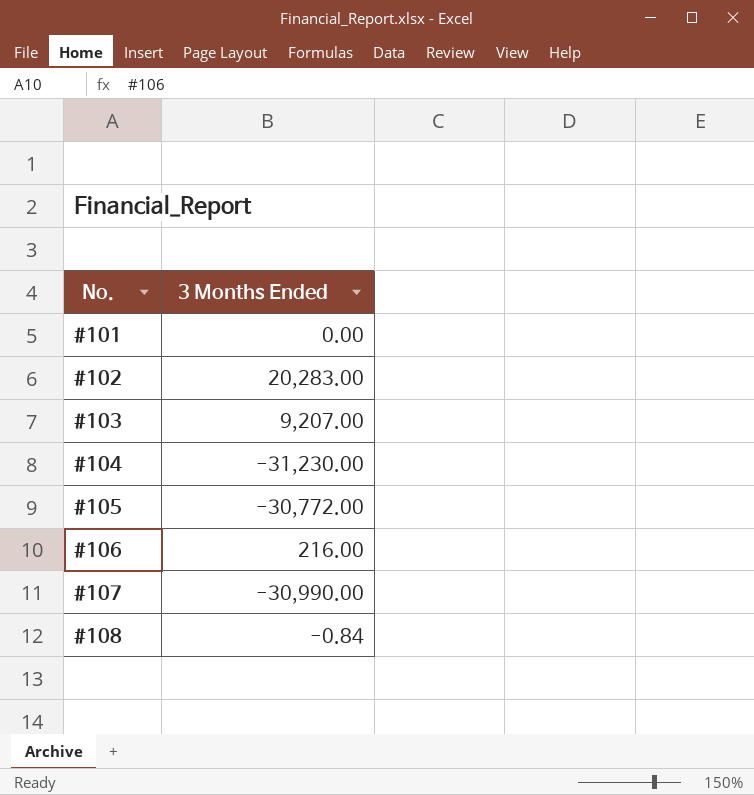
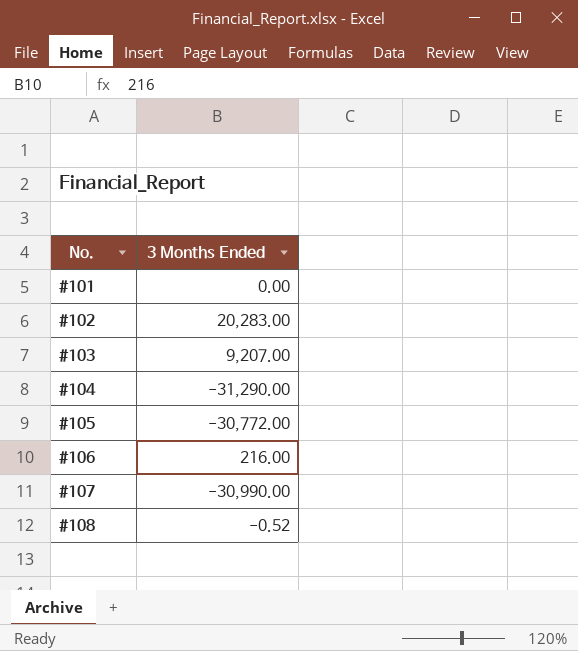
#104 | 3 Months Ended: -31,230.00 -> -31,290.00
#108 | 3 Months Ended: -0.84 -> -0.52

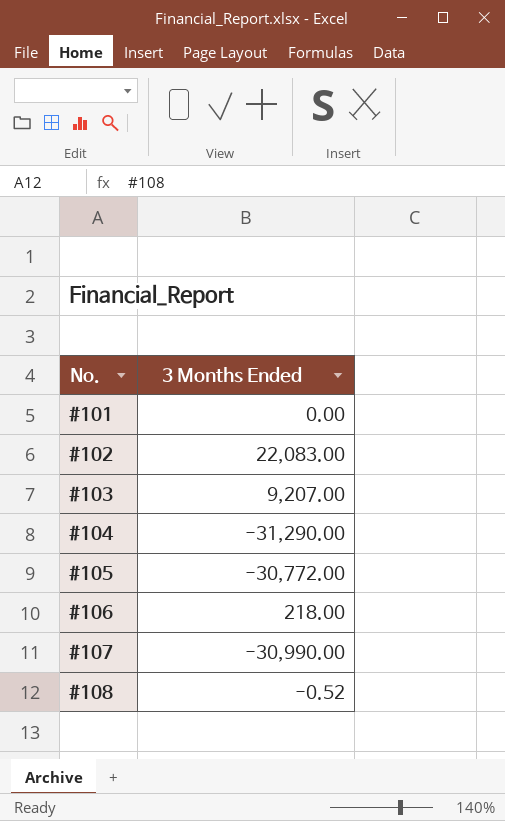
#102 | 3 Months Ended: 20,283.00 -> 22,083.00
#106 | 3 Months Ended: 216.00 -> 218.00

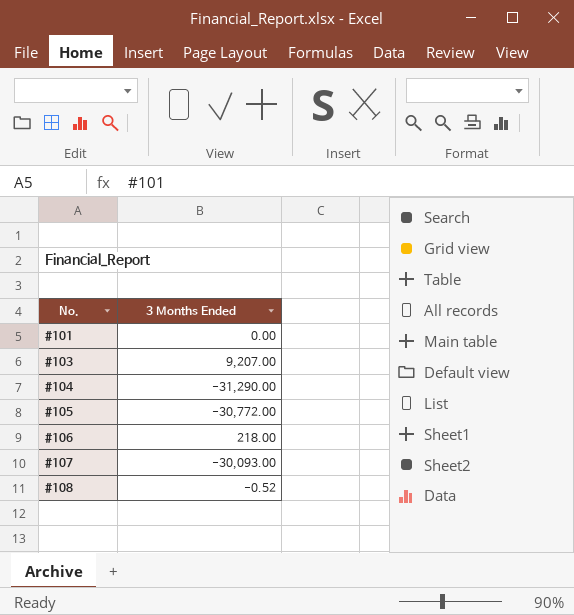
row #102: 22,083.00 -> none
#107 | 3 Months Ended: -30,990.00 -> -30,093.00

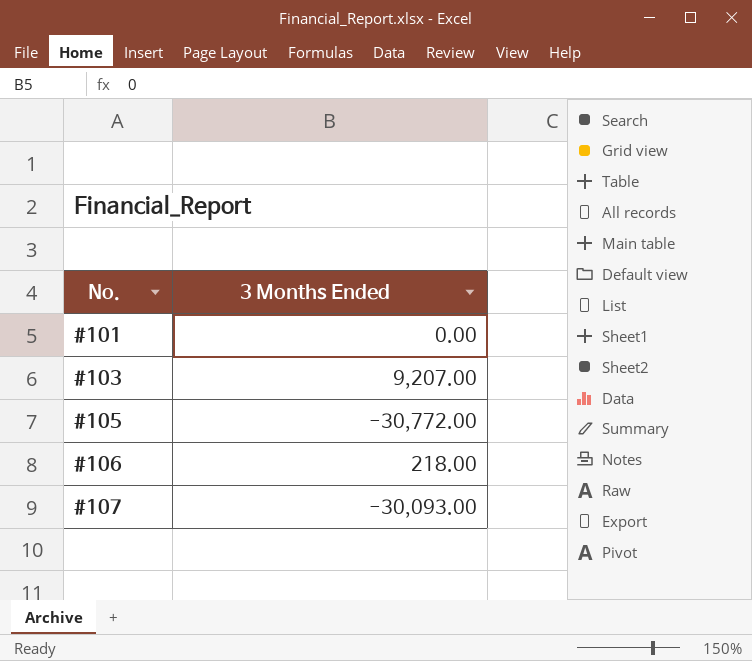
row #104: -31,290.00 -> none
row #108: -0.52 -> none

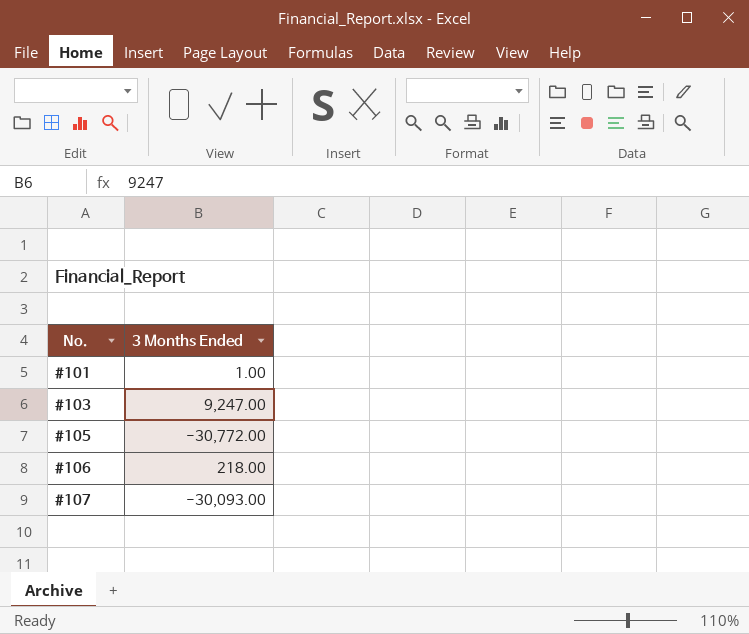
#101 | 3 Months Ended: 0.00 -> 1.00
#103 | 3 Months Ended: 9,207.00 -> 9,247.00

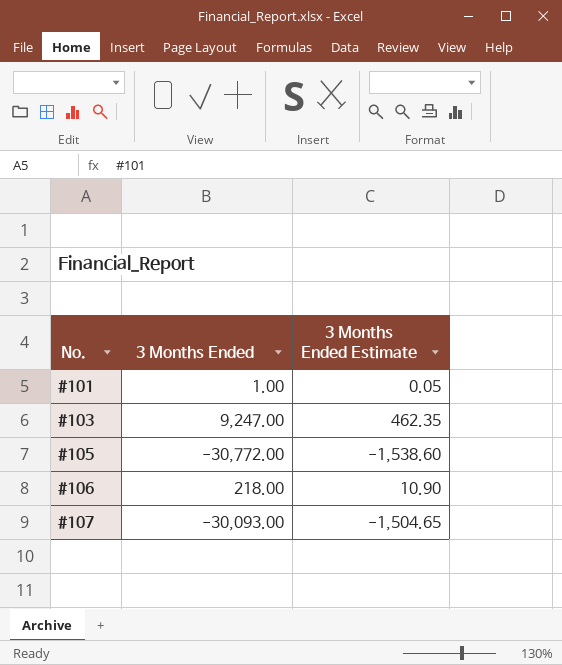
column 3 Months Ended Estimate | formula: none -> [3 Months Ended] * 0.05

